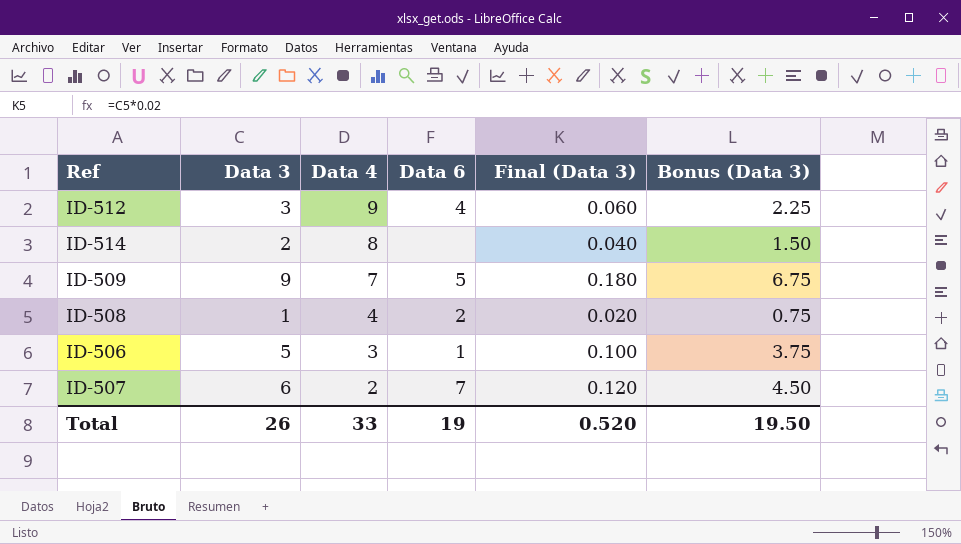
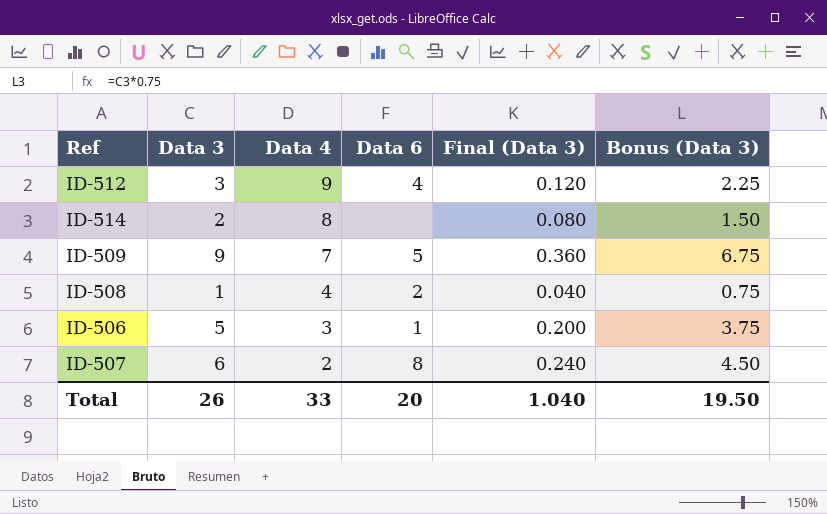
column Final (Data 3) | formula: [Data 3] * 0.02 -> [Data 3] * 0.04
ID-507 | Data 6: 7 -> 8
Total | Data 6: 19 -> 20
Total | Final (Data 3): 0.520 -> 1.040

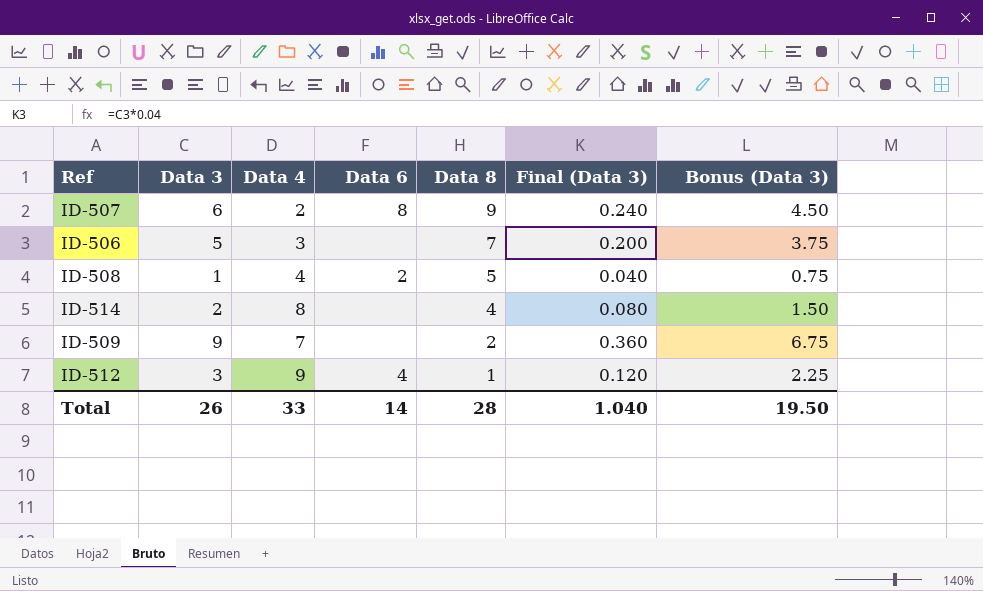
row order: Data 4 descending -> Data 8 descending
column Data 8 | position: none -> 5
ID-506 | Data 6: 1 -> none
ID-509 | Data 6: 5 -> none
Total | Data 6: 20 -> 14

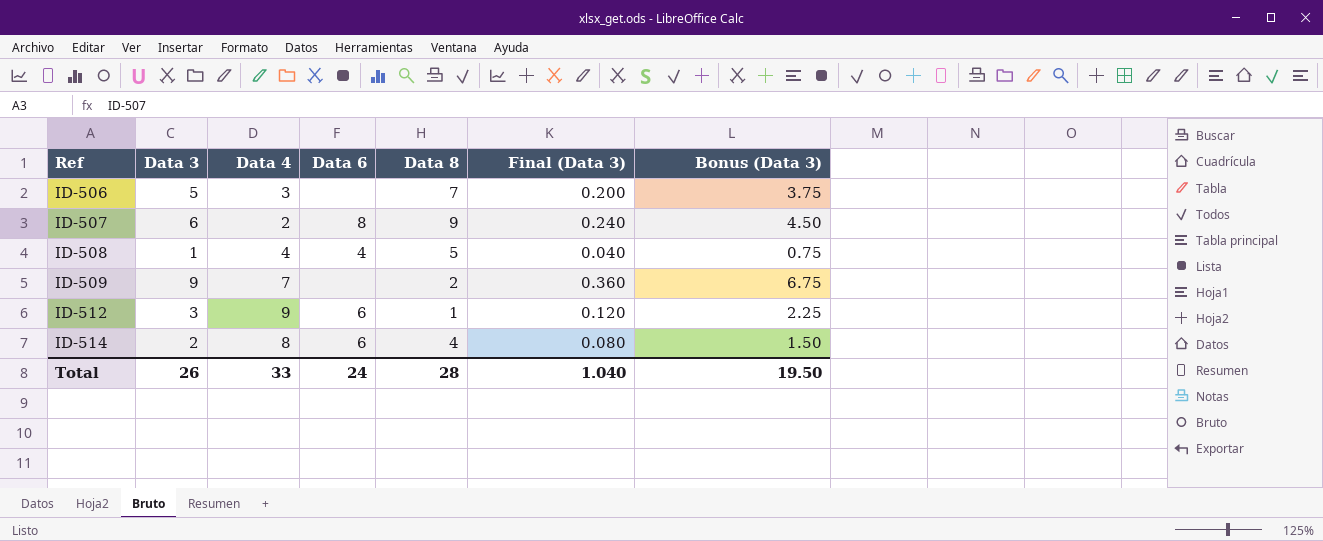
row order: Data 8 descending -> Ref ascending
ID-508 | Data 6: 2 -> 4
ID-512 | Data 6: 4 -> 6
ID-514 | Data 6: none -> 6
Total | Data 6: 14 -> 24

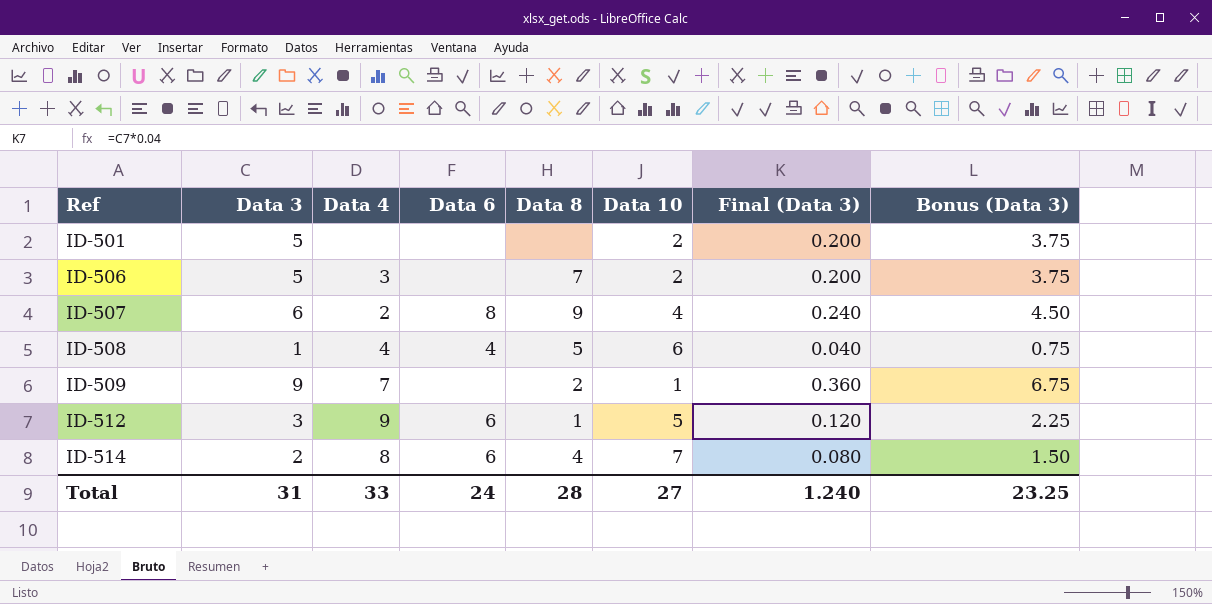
column Data 10 | position: none -> 6
row ID-501: none -> 5 | none | none | none | 2 | 0.200 | 3.75
Total | Data 3: 26 -> 31
Total | Final (Data 3): 1.040 -> 1.240
Total | Bonus (Data 3): 19.50 -> 23.25

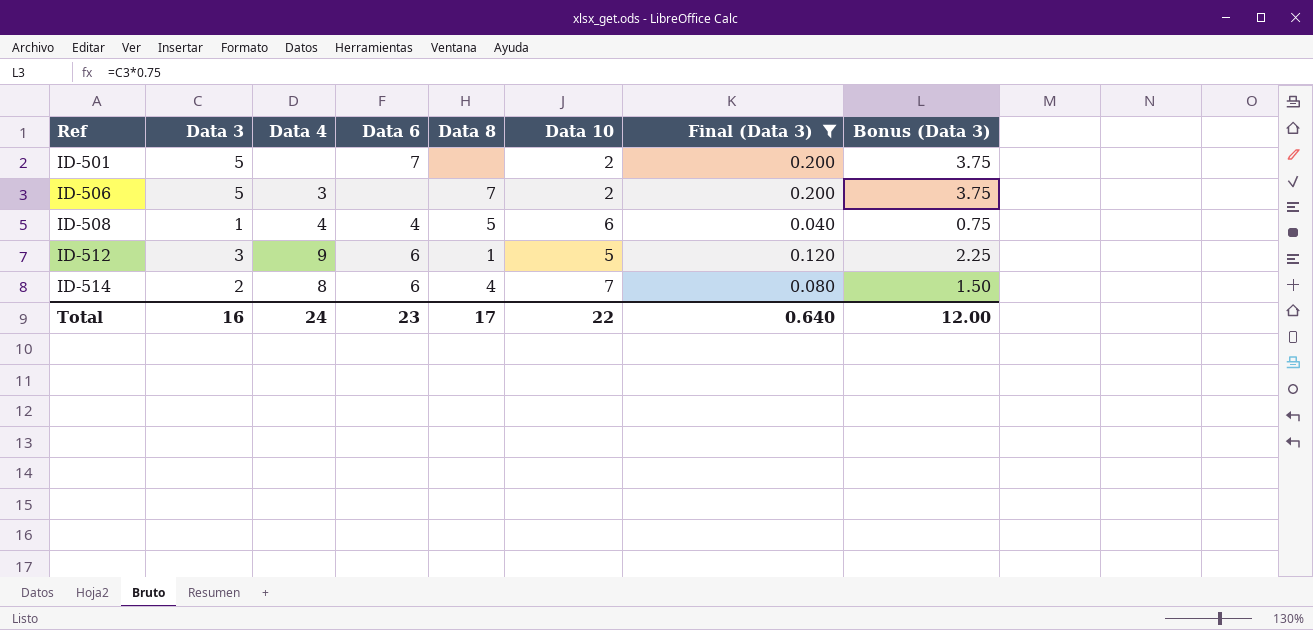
filter: none -> Final (Data 3) <= 0.200
ID-501 | Data 6: none -> 7
Total | Data 3: 31 -> 16
Total | Data 4: 33 -> 24
Total | Data 6: 24 -> 23
Total | Data 8: 28 -> 17
Total | Data 10: 27 -> 22
Total | Final (Data 3): 1.240 -> 0.640
Total | Bonus (Data 3): 23.25 -> 12.00

